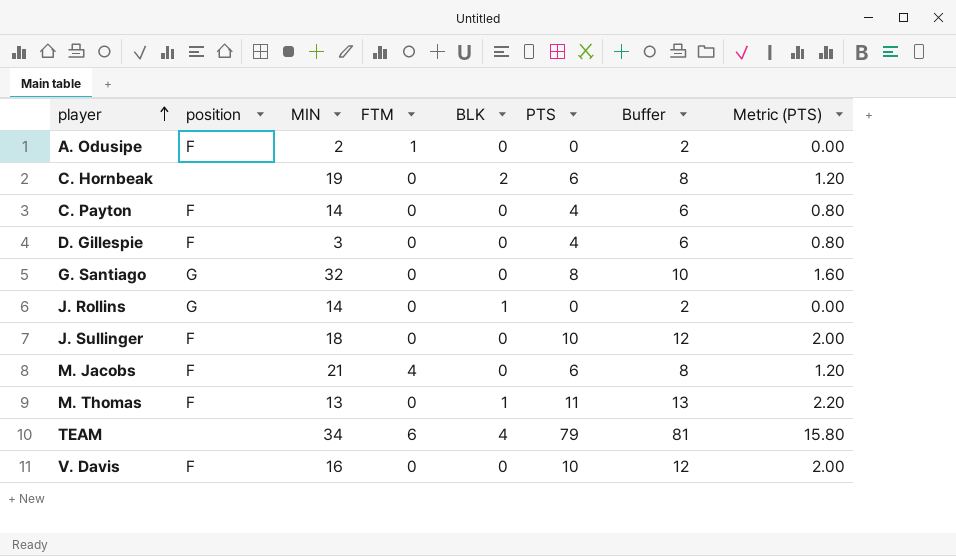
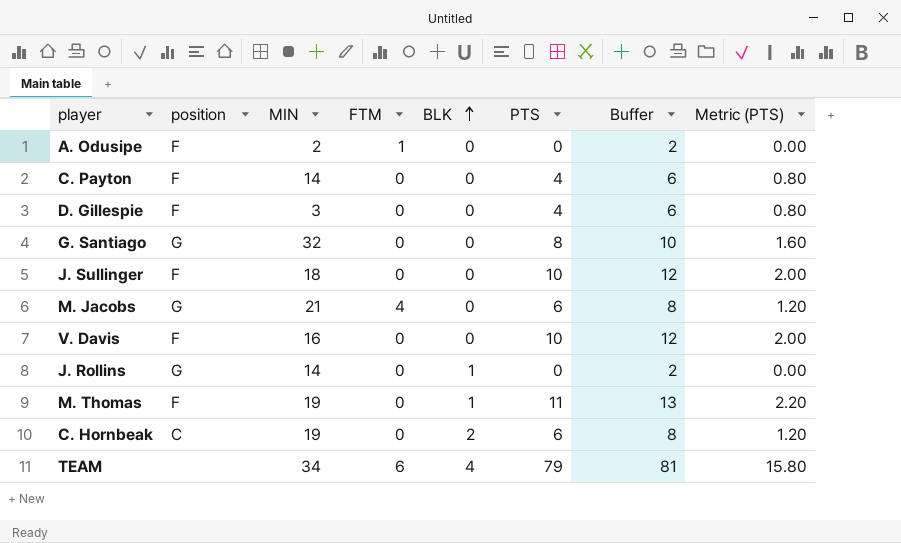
row order: player ascending -> BLK ascending
M. Jacobs | position: F -> G
M. Thomas | MIN: 13 -> 19
C. Hornbeak | position: none -> C

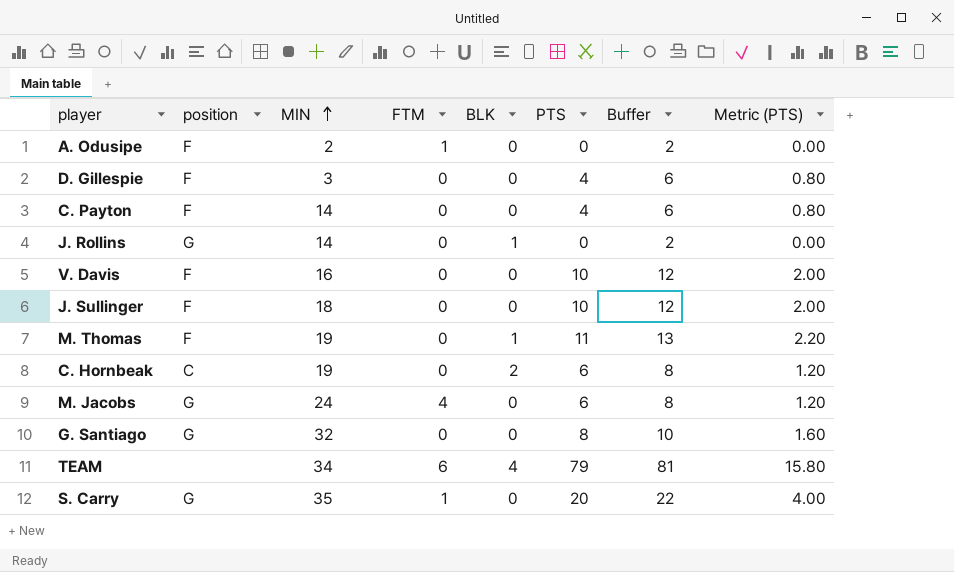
row order: BLK ascending -> MIN ascending
M. Jacobs | MIN: 21 -> 24
row S. Carry: none -> G | 35 | 1 | 0 | 20 | 22 | 4.00

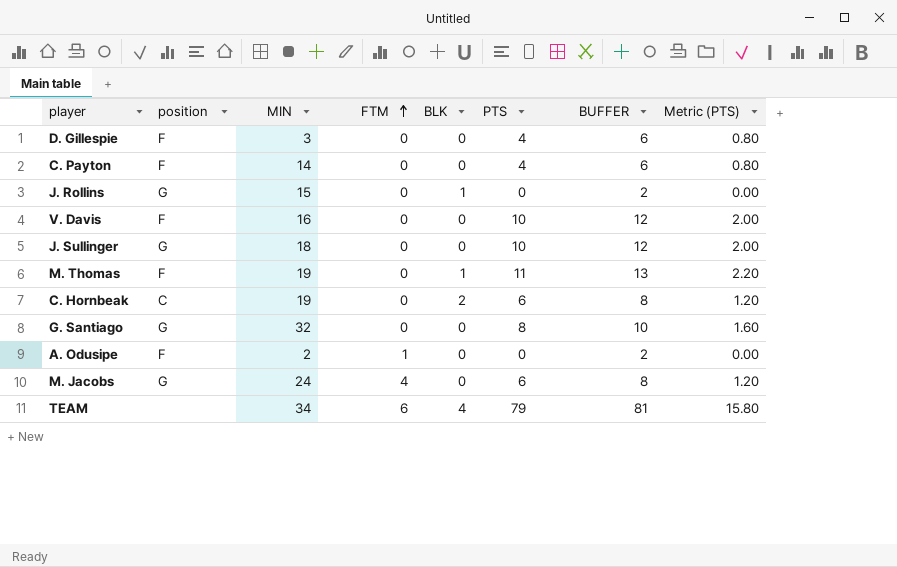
row order: MIN ascending -> FTM ascending
column name: Buffer -> BUFFER
row S. Carry: G | 35 | 1 | 0 | 20 | 22 | 4.00 -> none
J. Rollins | MIN: 14 -> 15
J. Sullinger | position: F -> G

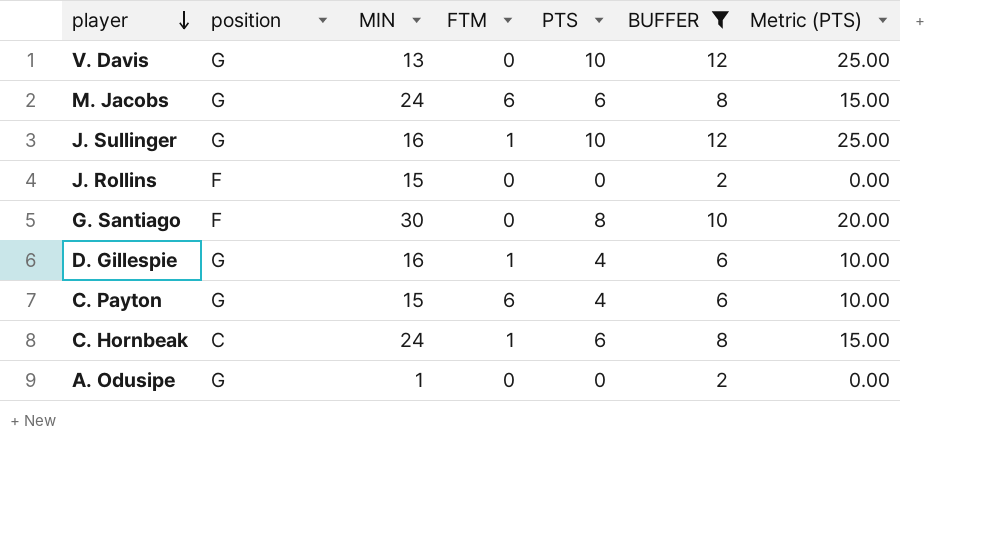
filter: none -> BUFFER <= 12
row order: FTM ascending -> player descending
column BLK | position: 5 -> none
column Metric (PTS) | formula: [PTS] * 0.2 -> [PTS] * 2.5
V. Davis | position: F -> G
V. Davis | MIN: 16 -> 13
M. Jacobs | FTM: 4 -> 6
J. Sullinger | MIN: 18 -> 16
J. Sullinger | FTM: 0 -> 1
J. Rollins | position: G -> F
G. Santiago | position: G -> F
G. Santiago | MIN: 32 -> 30
D. Gillespie | position: F -> G
D. Gillespie | MIN: 3 -> 16
D. Gillespie | FTM: 0 -> 1
C. Payton | position: F -> G
C. Payton | MIN: 14 -> 15
C. Payton | FTM: 0 -> 6
C. Hornbeak | MIN: 19 -> 24
C. Hornbeak | FTM: 0 -> 1
A. Odusipe | position: F -> G
A. Odusipe | MIN: 2 -> 1
A. Odusipe | FTM: 1 -> 0

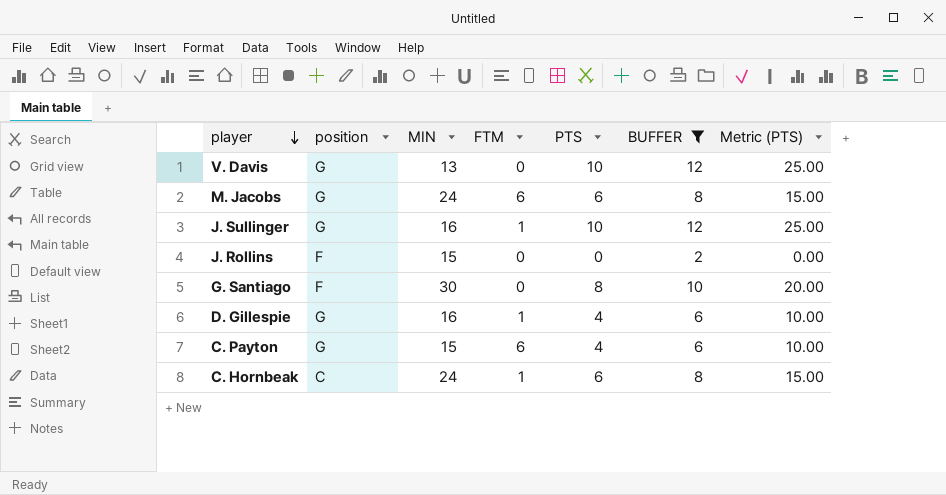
row A. Odusipe: G | 1 | 0 | 0 | 2 | 0.00 -> none

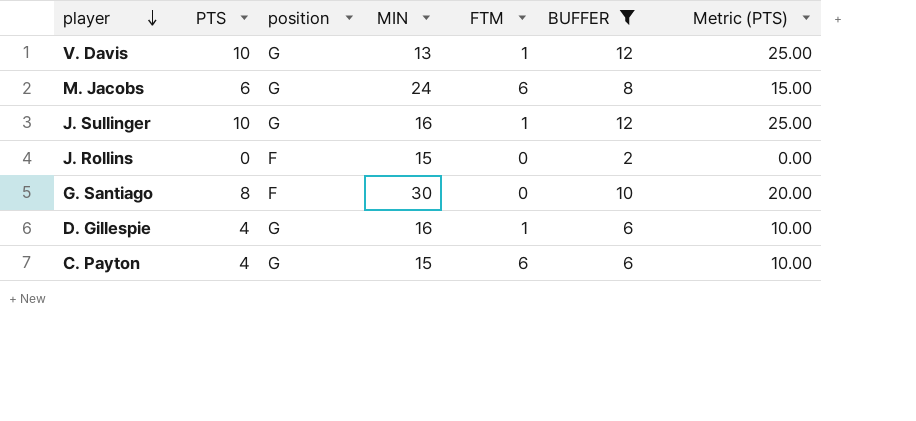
column PTS | position: 5 -> 2
row C. Hornbeak: C | 24 | 1 | 6 | 8 | 15.00 -> none
V. Davis | FTM: 0 -> 1

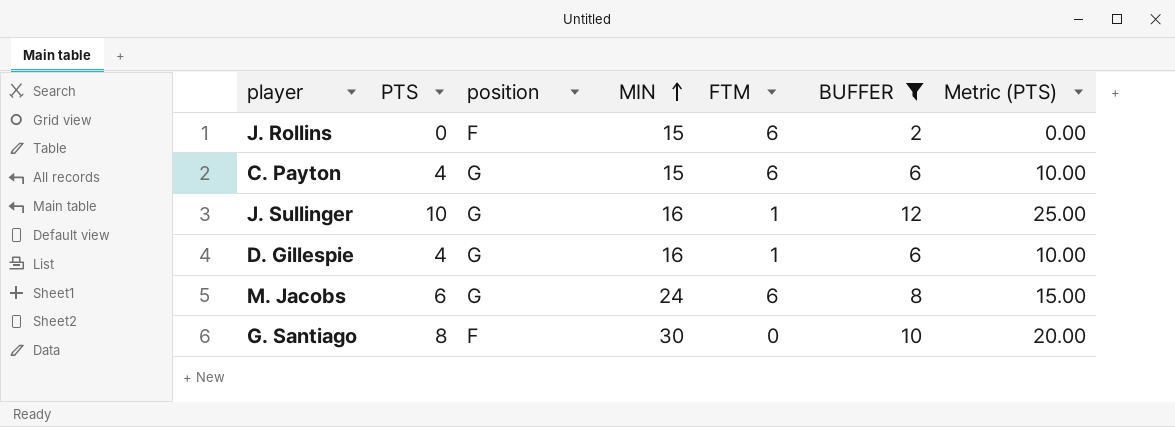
row order: player descending -> MIN ascending
row V. Davis: 10 | G | 13 | 1 | 12 | 25.00 -> none
J. Rollins | FTM: 0 -> 6

